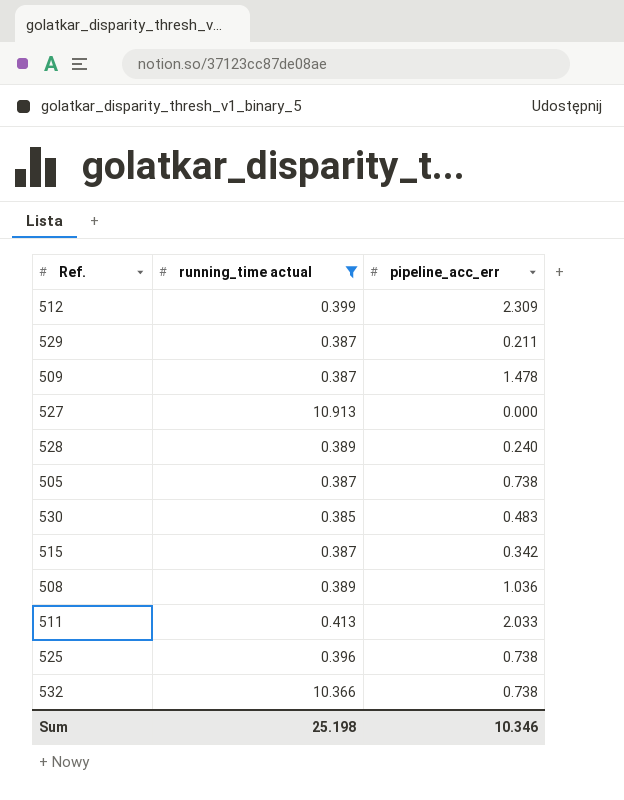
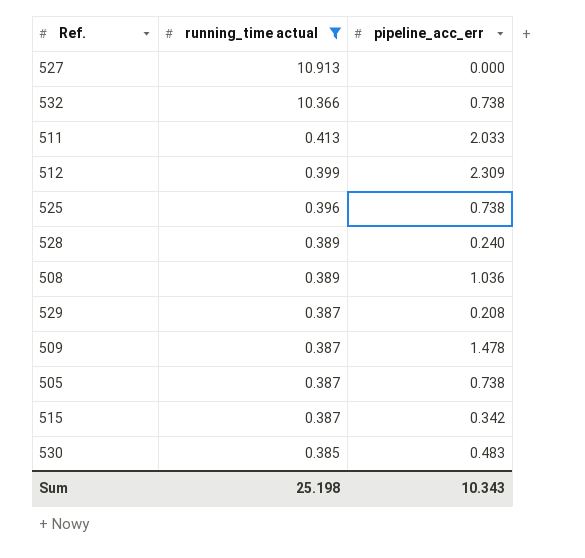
row order: none -> running_time actual descending
529 | pipeline_acc_err: 0.211 -> 0.208
Sum | pipeline_acc_err: 10.346 -> 10.343

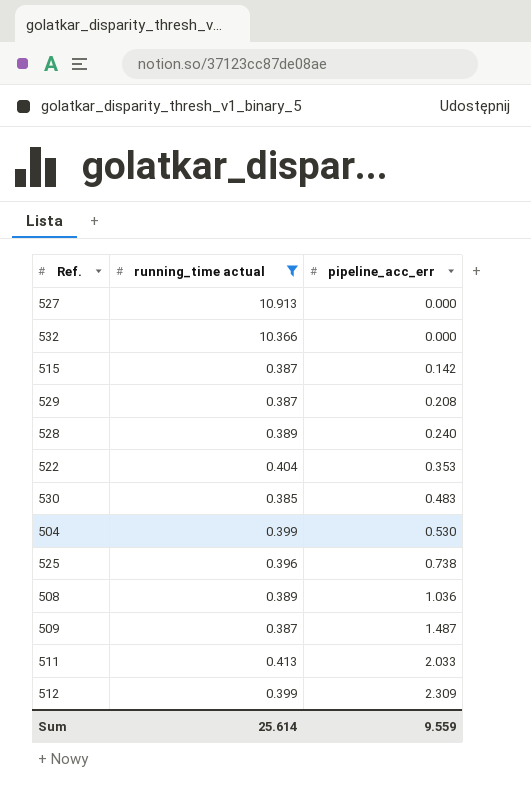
row order: running_time actual descending -> pipeline_acc_err ascending
row 505: 0.387 | 0.738 -> none
532 | pipeline_acc_err: 0.738 -> 0.000
515 | pipeline_acc_err: 0.342 -> 0.142
row 522: none -> 0.404 | 0.353
row 504: none -> 0.399 | 0.530
509 | pipeline_acc_err: 1.478 -> 1.487
Sum | running_time actual: 25.198 -> 25.614
Sum | pipeline_acc_err: 10.343 -> 9.559

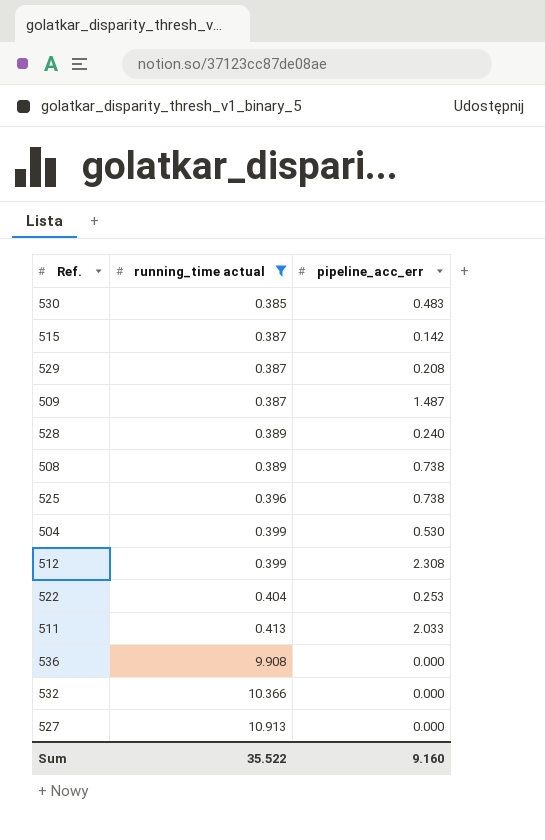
row order: pipeline_acc_err ascending -> running_time actual ascending
508 | pipeline_acc_err: 1.036 -> 0.738
512 | pipeline_acc_err: 2.309 -> 2.308
522 | pipeline_acc_err: 0.353 -> 0.253
row 536: none -> 9.908 | 0.000
Sum | running_time actual: 25.614 -> 35.522
Sum | pipeline_acc_err: 9.559 -> 9.160

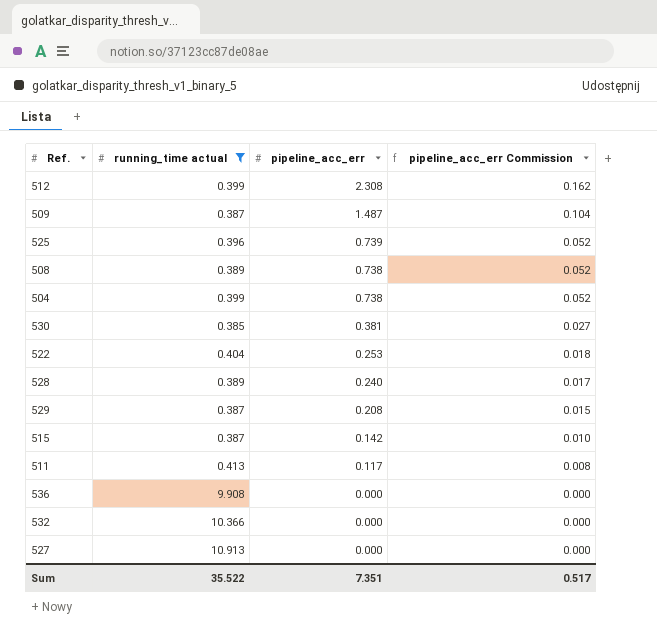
row order: running_time actual ascending -> pipeline_acc_err descending
column pipeline_acc_err Commission | formula: none -> [pipeline_acc_err] * 0.07
525 | pipeline_acc_err: 0.738 -> 0.739
504 | pipeline_acc_err: 0.530 -> 0.738
530 | pipeline_acc_err: 0.483 -> 0.381
511 | pipeline_acc_err: 2.033 -> 0.117
Sum | pipeline_acc_err: 9.160 -> 7.351

